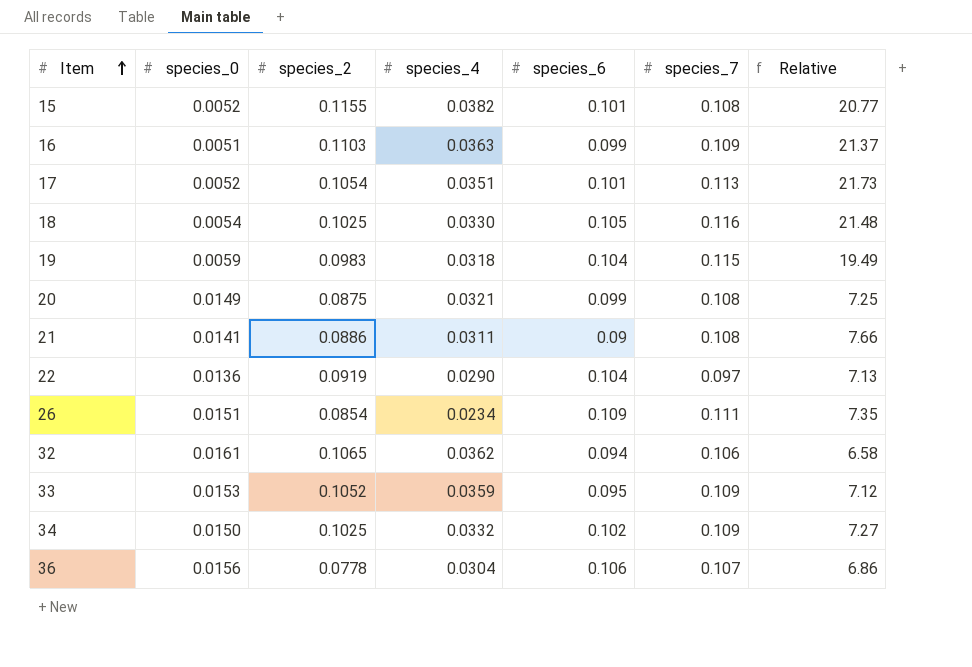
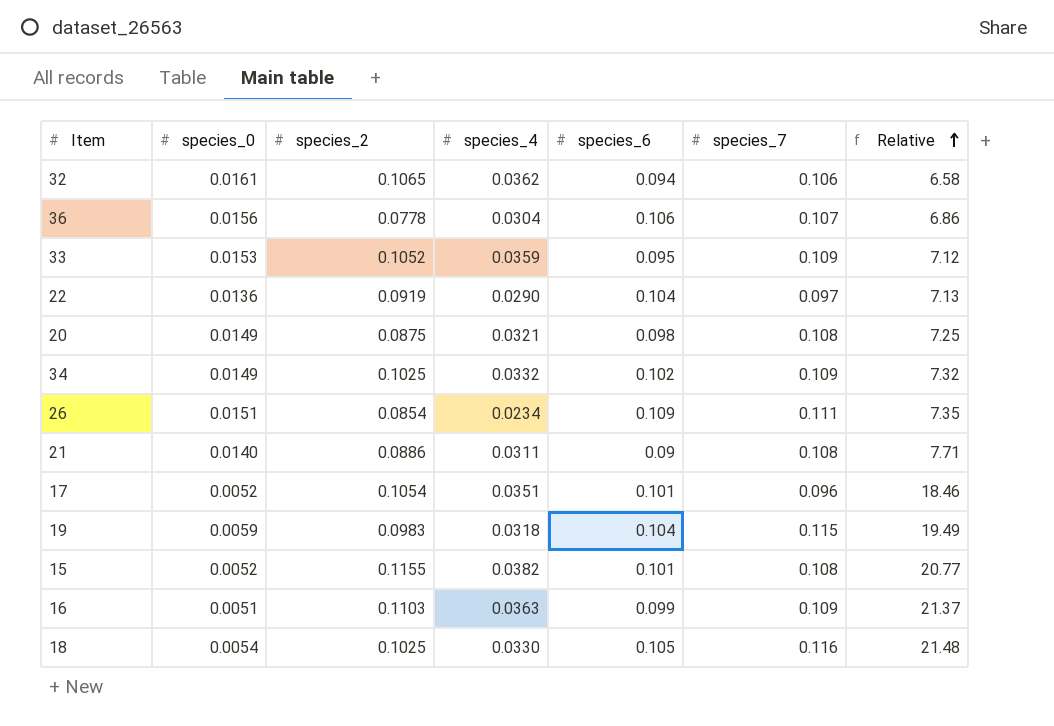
row order: Item ascending -> Relative ascending
20 | species_6: 0.099 -> 0.098
34 | species_0: 0.0150 -> 0.0149
34 | Relative: 7.27 -> 7.32
21 | species_0: 0.0141 -> 0.0140
21 | Relative: 7.66 -> 7.71
17 | species_7: 0.113 -> 0.096
17 | Relative: 21.73 -> 18.46

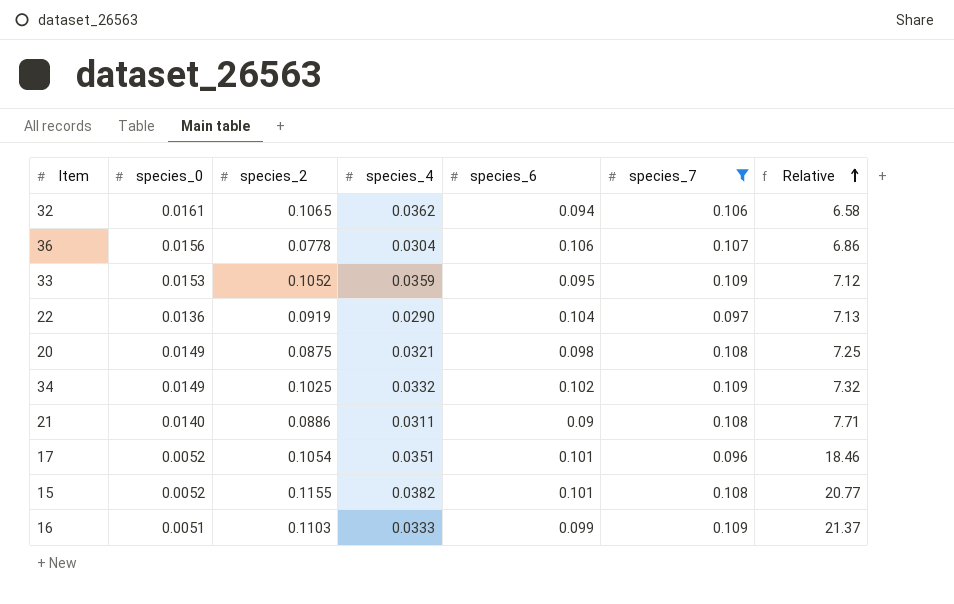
filter: none -> species_7 <= 0.109
16 | species_4: 0.0363 -> 0.0333

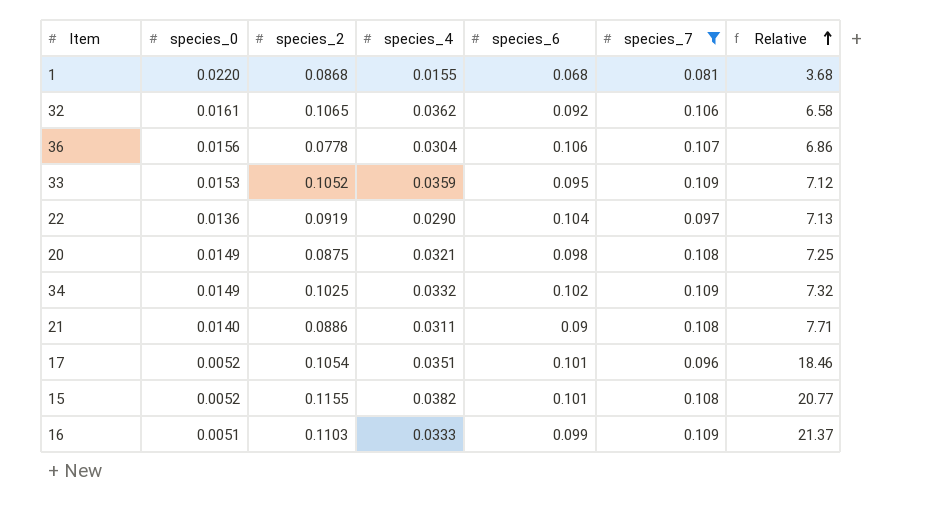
row 1: none -> 0.0220 | 0.0868 | 0.0155 | 0.068 | 0.081 | 3.68
32 | species_6: 0.094 -> 0.092

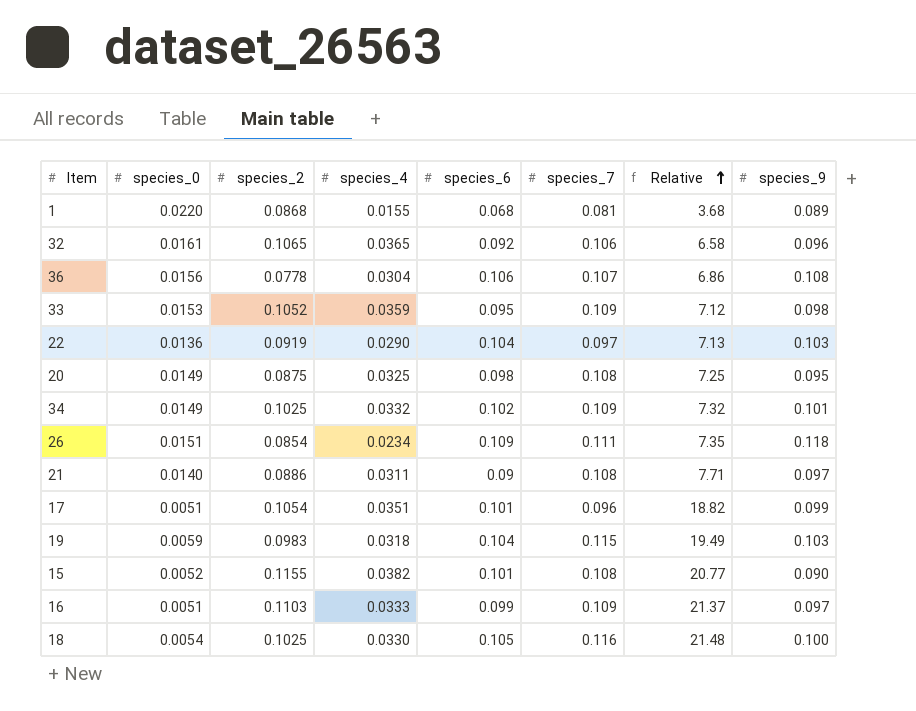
filter: species_7 <= 0.109 -> none
column species_9 | position: none -> 8
32 | species_4: 0.0362 -> 0.0365
20 | species_4: 0.0321 -> 0.0325
17 | species_0: 0.0052 -> 0.0051
17 | Relative: 18.46 -> 18.82

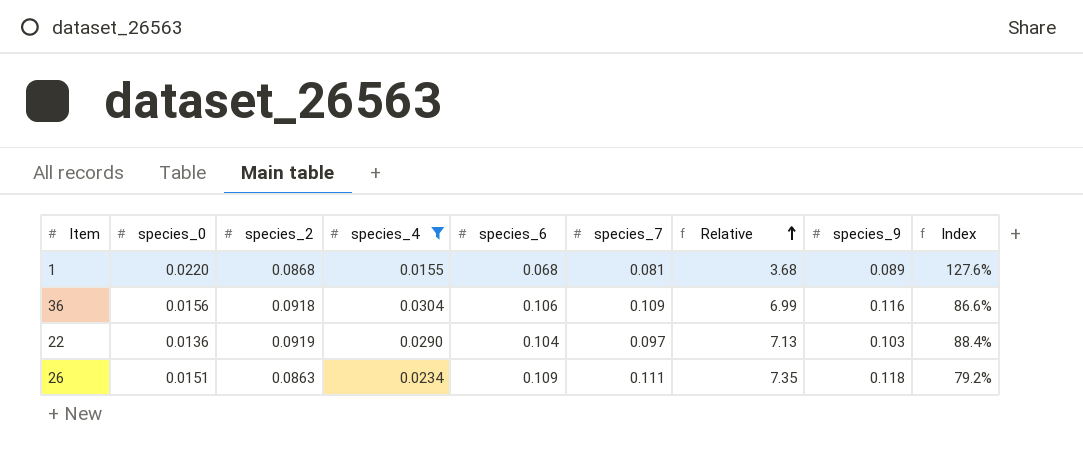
filter: none -> species_4 <= 0.0304
column Index | formula: none -> [species_2] / [species_6]
36 | species_2: 0.0778 -> 0.0918
36 | species_7: 0.107 -> 0.109
36 | Relative: 6.86 -> 6.99
36 | species_9: 0.108 -> 0.116
26 | species_2: 0.0854 -> 0.0863

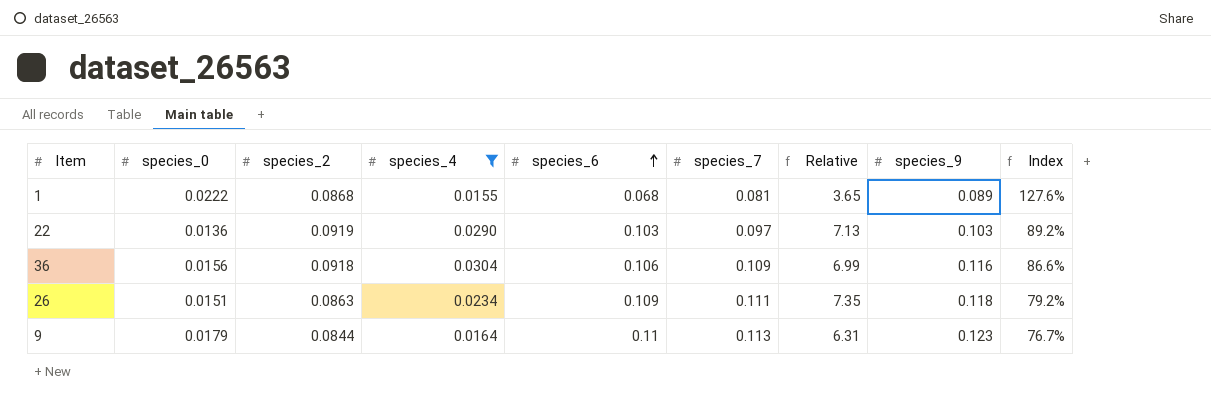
row order: Relative ascending -> species_6 ascending
1 | species_0: 0.0220 -> 0.0222
1 | Relative: 3.68 -> 3.65
22 | species_6: 0.104 -> 0.103
22 | Index: 88.4% -> 89.2%
row 9: none -> 0.0179 | 0.0844 | 0.0164 | 0.11 | 0.113 | 6.31 | 0.123 | 76.7%

